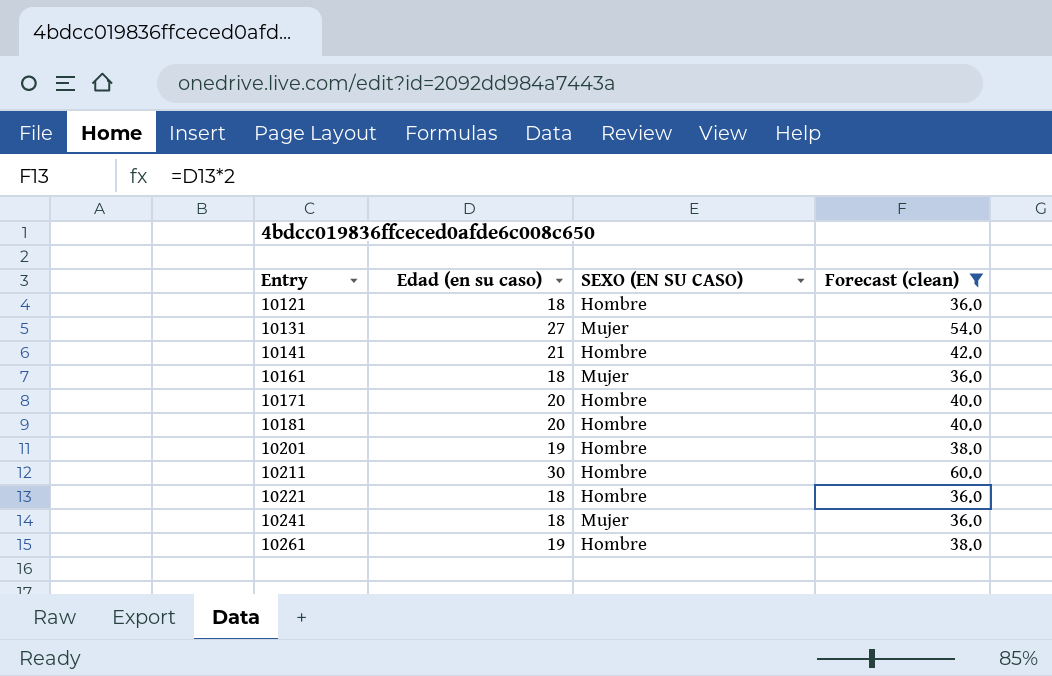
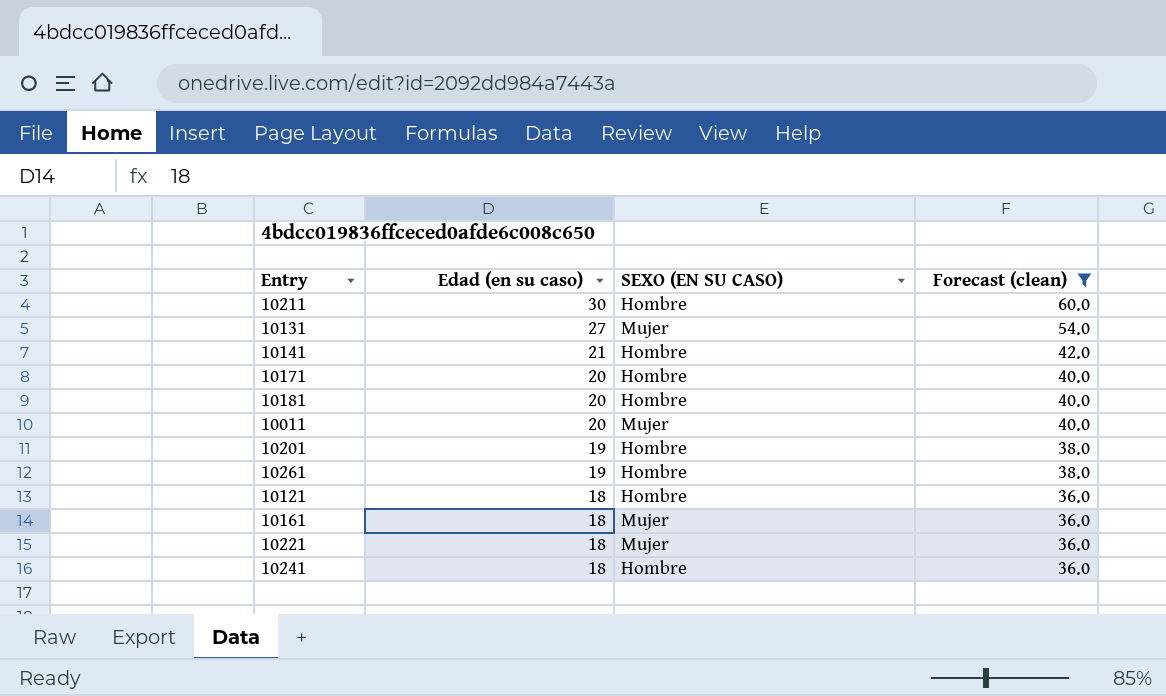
row order: Entry ascending -> Edad (en su caso) descending
row 10011: none -> 20 | Mujer | 40.0
10221 | SEXO (EN SU CASO): Hombre -> Mujer
10241 | SEXO (EN SU CASO): Mujer -> Hombre

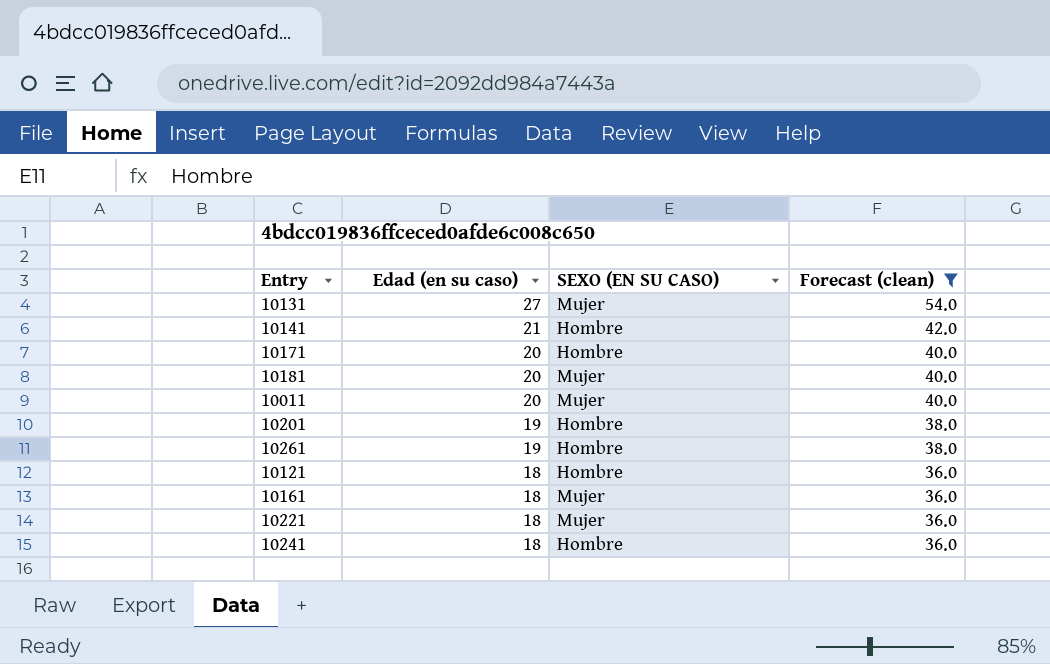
row 10211: 30 | Hombre | 60.0 -> none
10181 | SEXO (EN SU CASO): Hombre -> Mujer

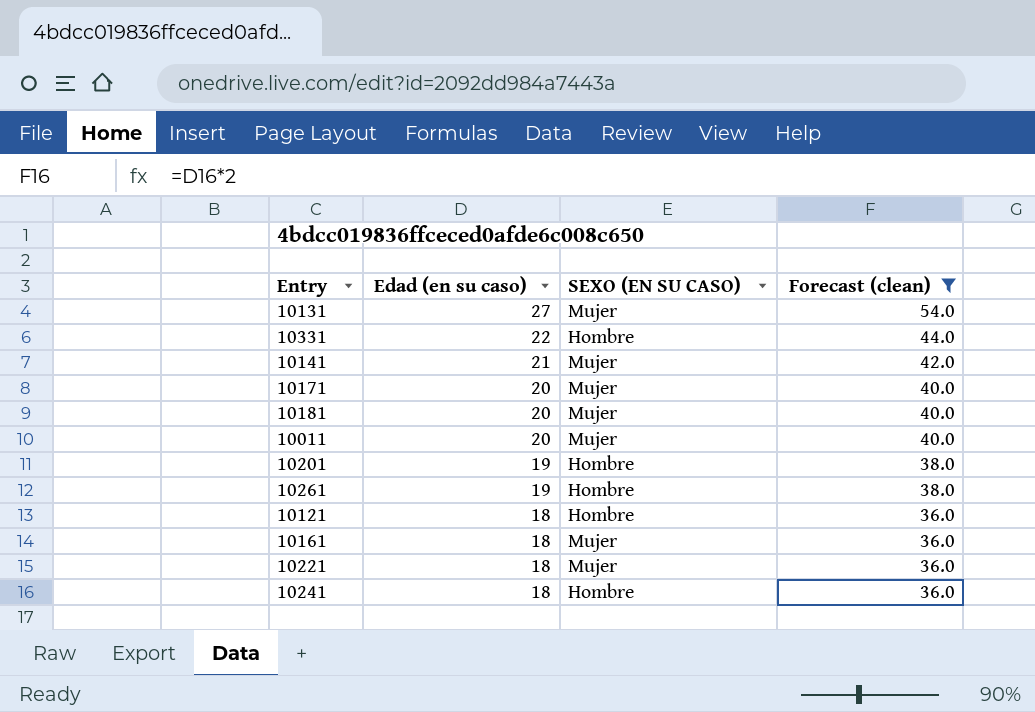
row 10331: none -> 22 | Hombre | 44.0
10141 | SEXO (EN SU CASO): Hombre -> Mujer
10171 | SEXO (EN SU CASO): Hombre -> Mujer

